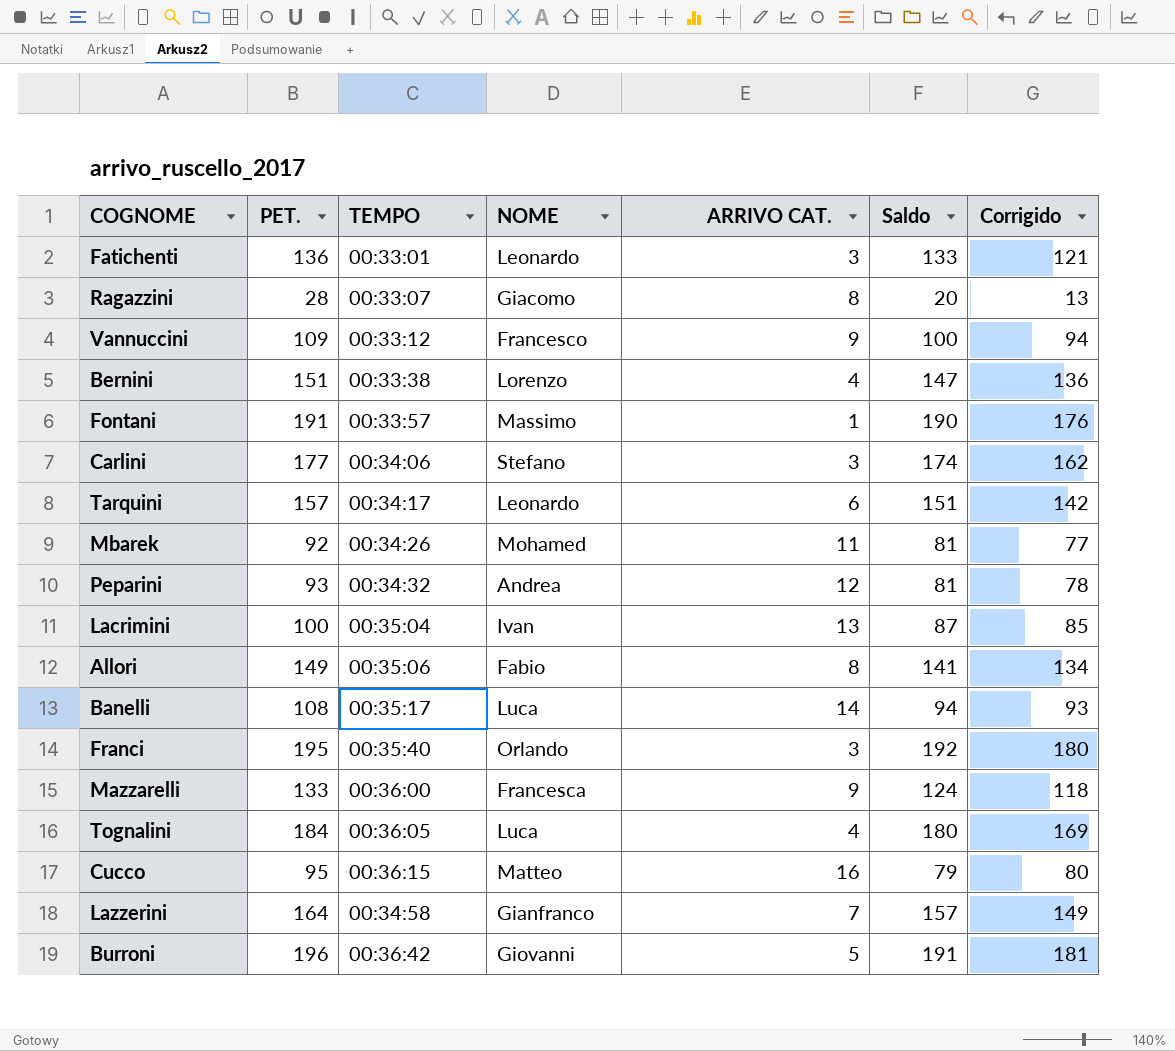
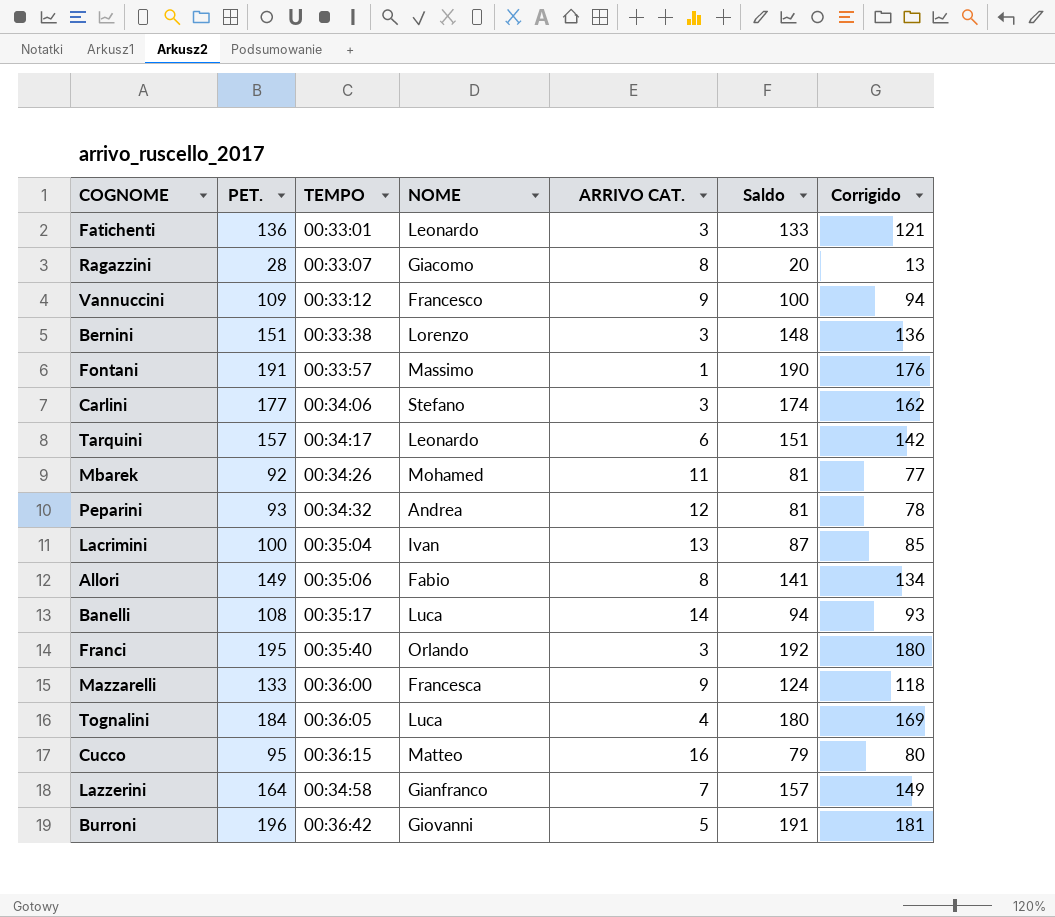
Bernini | ARRIVO CAT.: 4 -> 3
Bernini | Saldo: 147 -> 148

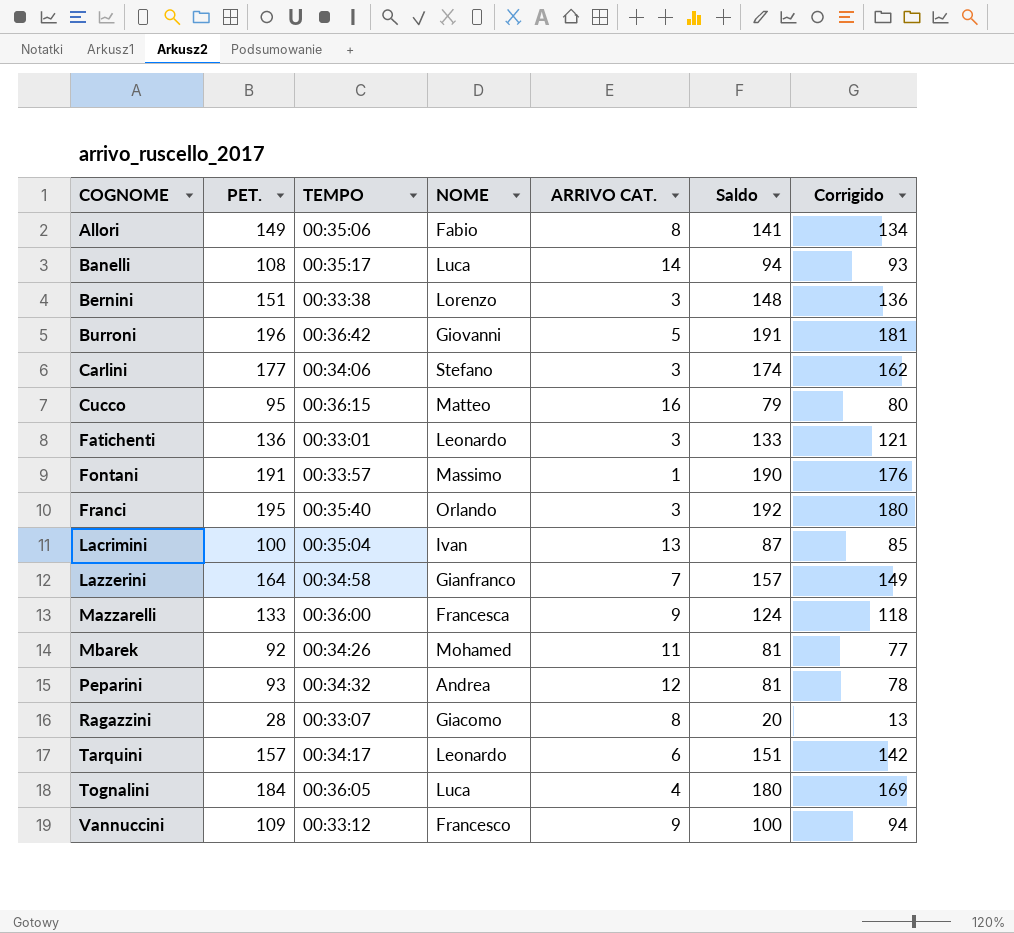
row order: none -> COGNOME ascending

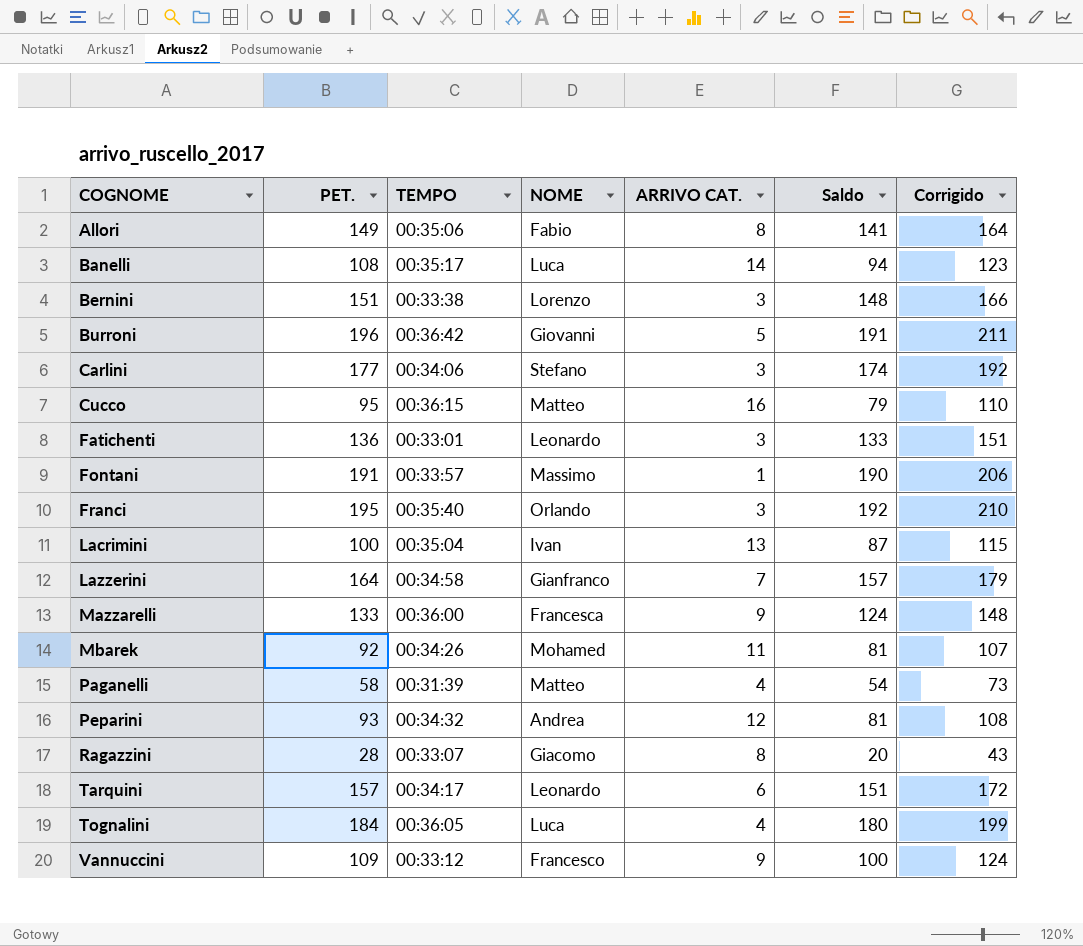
column Corrigido | formula: [PET.] - 15 -> [PET.] + 15
row Paganelli: none -> 58 | 00:31:39 | Matteo | 4 | 54 | 73

